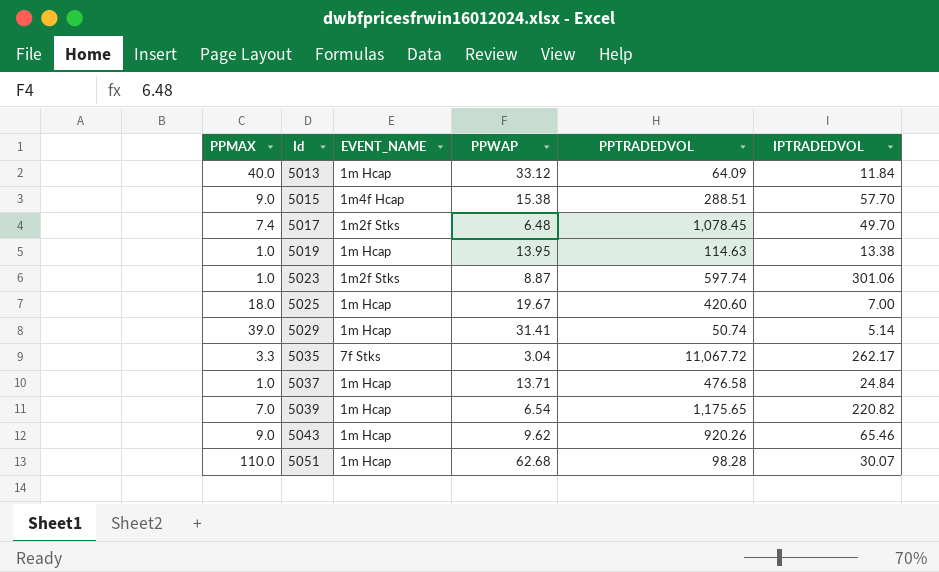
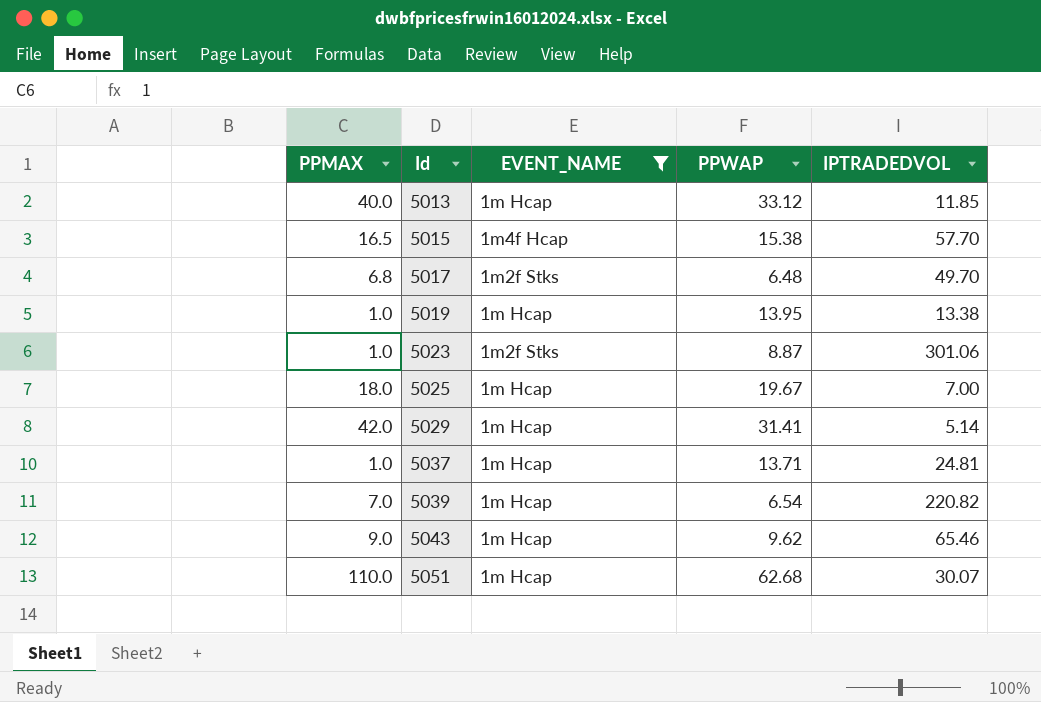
filter: none -> EVENT_NAME != 7f Stks
column PPTRADEDVOL | position: 5 -> none
5013 | IPTRADEDVOL: 11.84 -> 11.85
5015 | PPMAX: 9.0 -> 16.5
5017 | PPMAX: 7.4 -> 6.8
5029 | PPMAX: 39.0 -> 42.0
5037 | IPTRADEDVOL: 24.84 -> 24.81

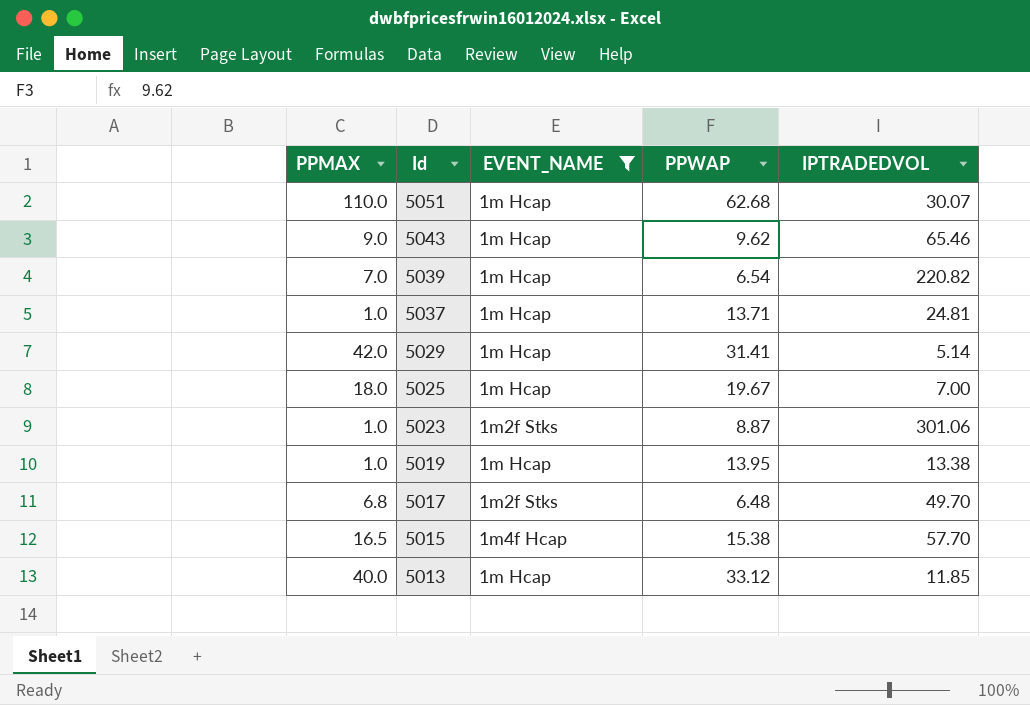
row order: Id ascending -> Id descending

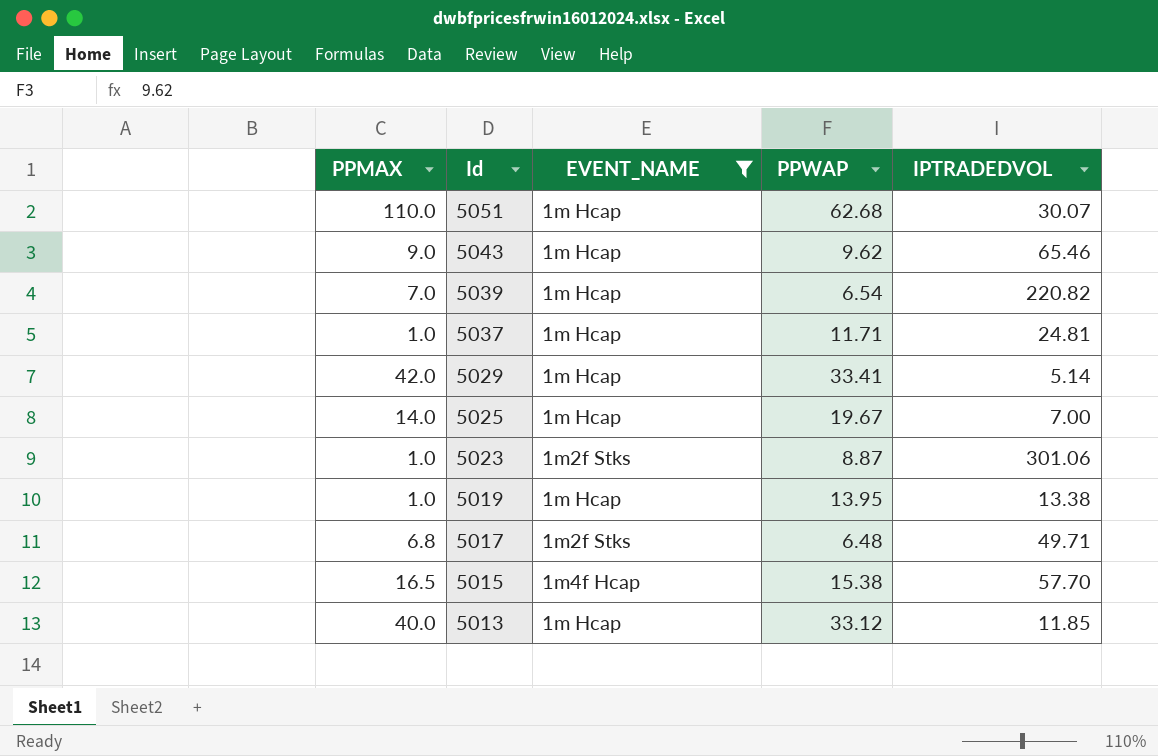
5037 | PPWAP: 13.71 -> 11.71
5029 | PPWAP: 31.41 -> 33.41
5025 | PPMAX: 18.0 -> 14.0
5017 | IPTRADEDVOL: 49.70 -> 49.71

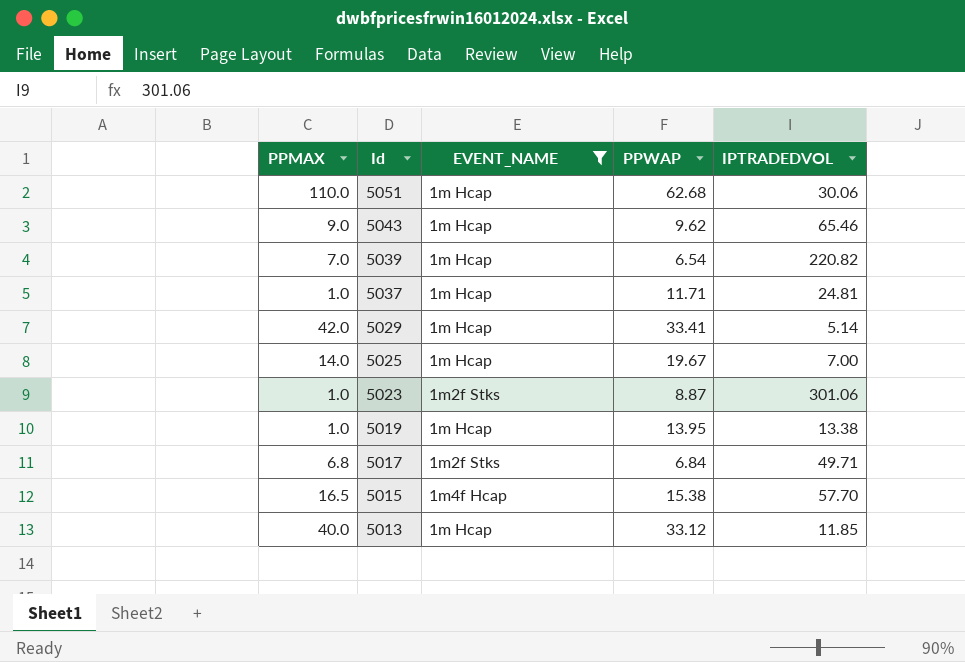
5051 | IPTRADEDVOL: 30.07 -> 30.06
5017 | PPWAP: 6.48 -> 6.84

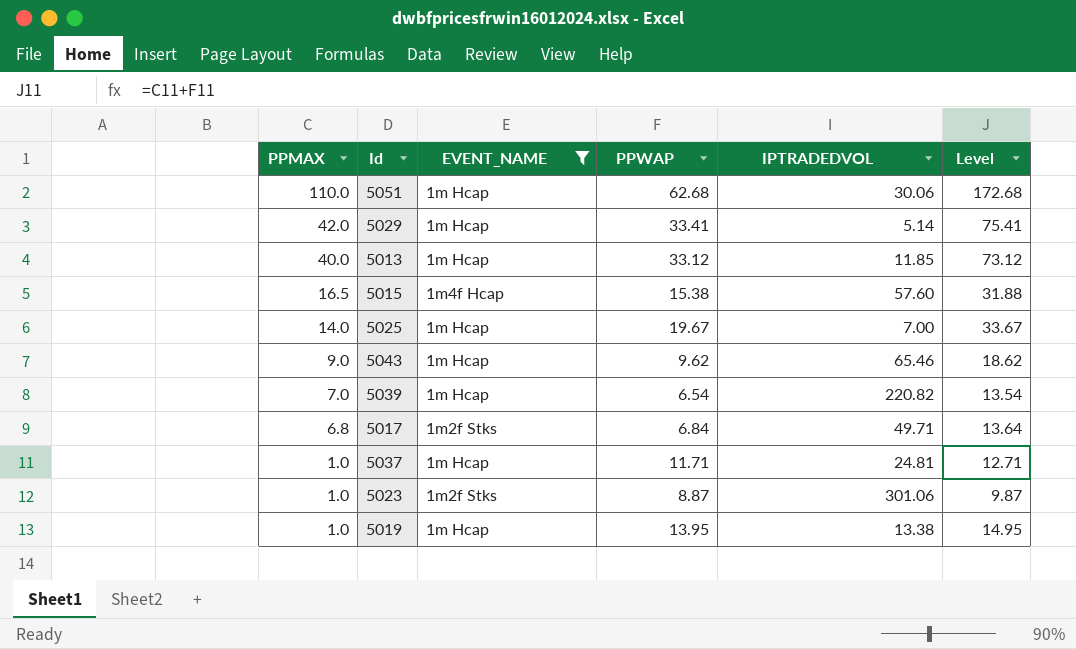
row order: Id descending -> PPMAX descending
column Level | formula: none -> [PPMAX] + [PPWAP]
5015 | IPTRADEDVOL: 57.70 -> 57.60

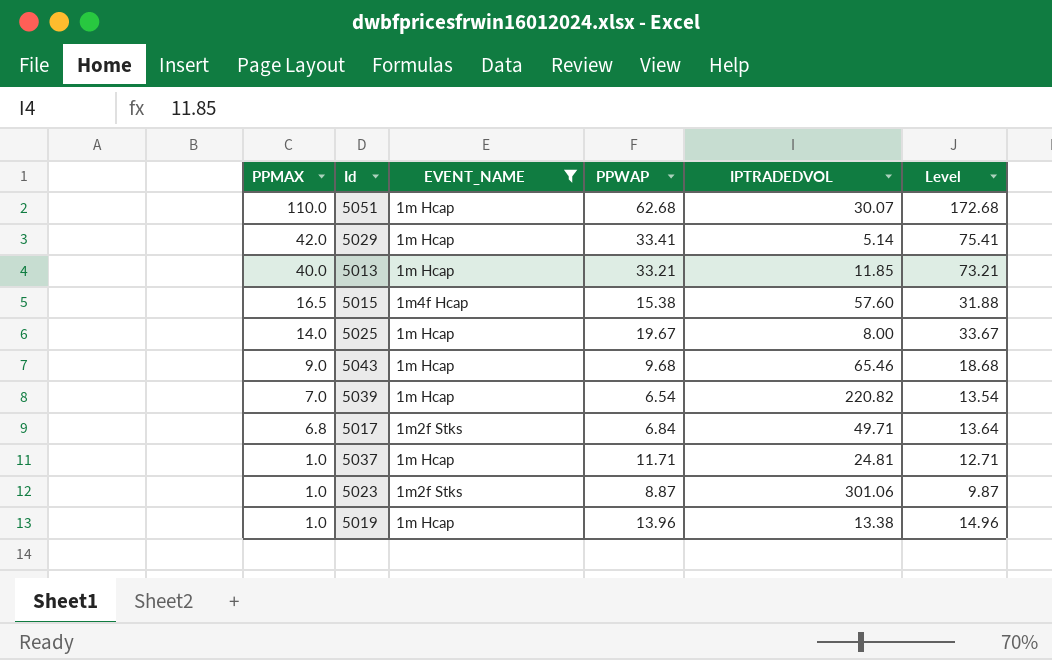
5051 | IPTRADEDVOL: 30.06 -> 30.07
5013 | PPWAP: 33.12 -> 33.21
5013 | Level: 73.12 -> 73.21
5025 | IPTRADEDVOL: 7.00 -> 8.00
5043 | PPWAP: 9.62 -> 9.68
5043 | Level: 18.62 -> 18.68
5019 | PPWAP: 13.95 -> 13.96
5019 | Level: 14.95 -> 14.96

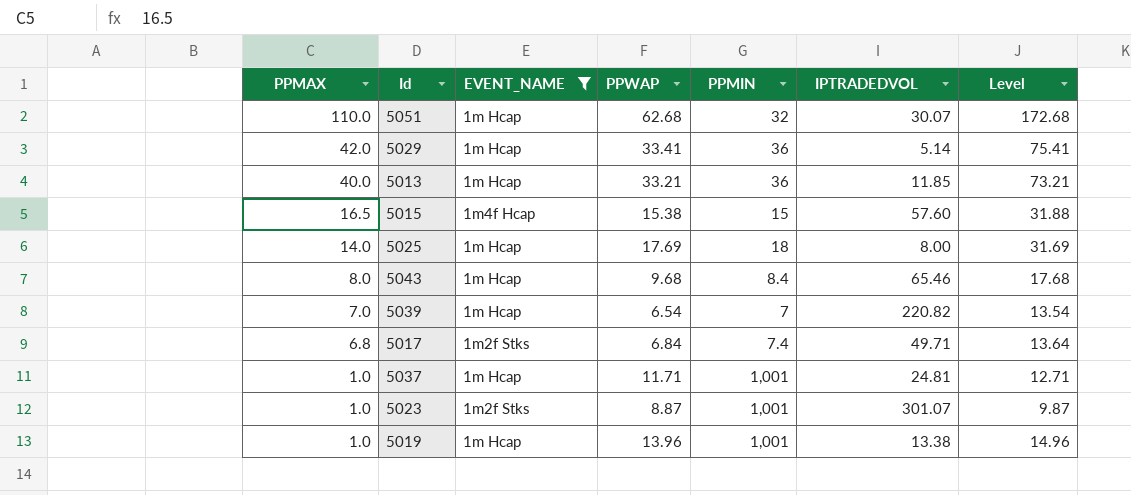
column PPMIN | position: none -> 5
5025 | PPWAP: 19.67 -> 17.69
5025 | Level: 33.67 -> 31.69
5043 | PPMAX: 9.0 -> 8.0
5043 | Level: 18.68 -> 17.68
5023 | IPTRADEDVOL: 301.06 -> 301.07

